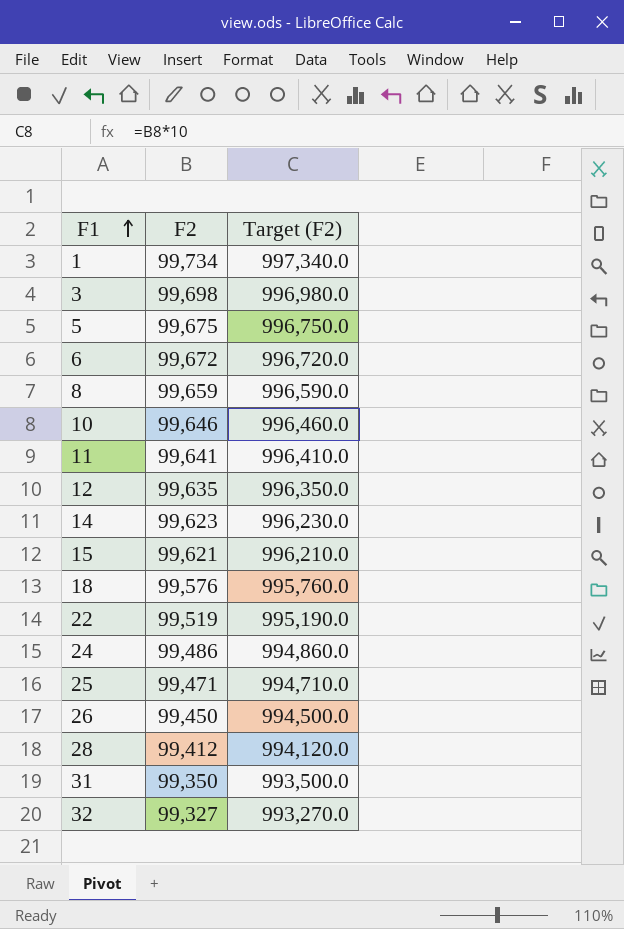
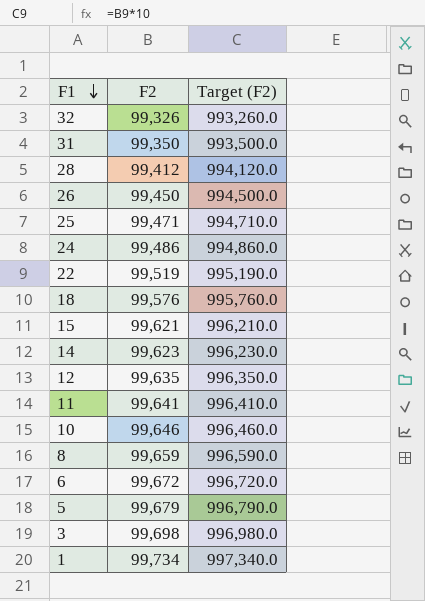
row order: F1 ascending -> F1 descending
32 | F2: 99,327 -> 99,326
32 | Target (F2): 993,270.0 -> 993,260.0
5 | F2: 99,675 -> 99,679
5 | Target (F2): 996,750.0 -> 996,790.0

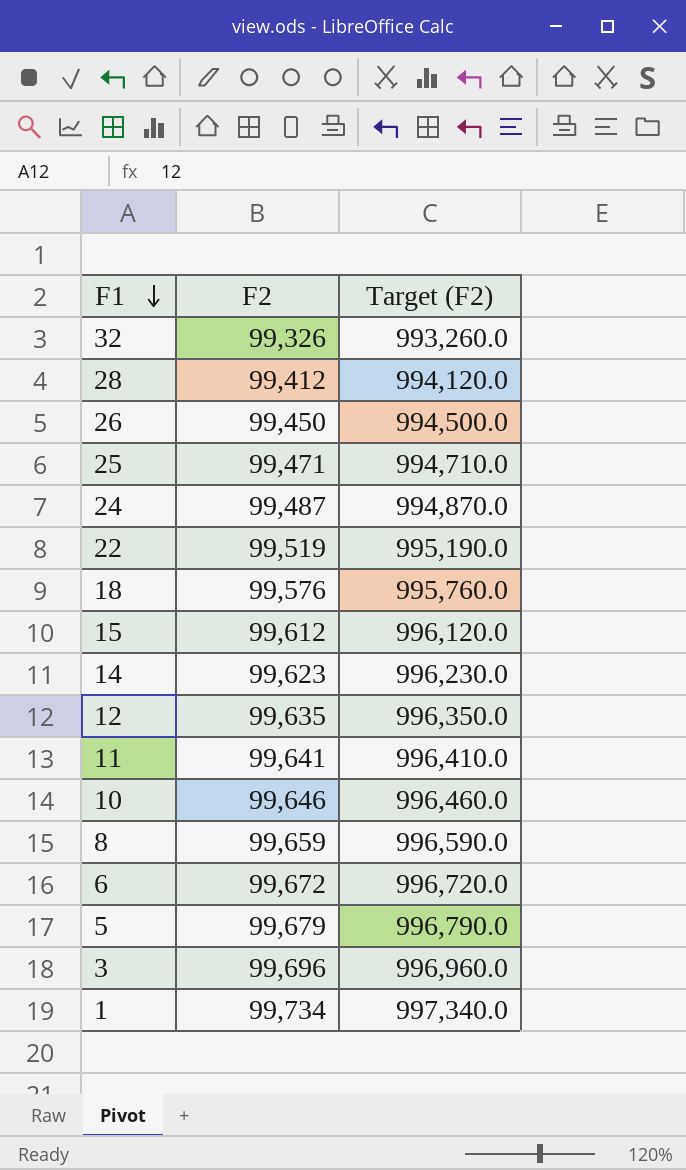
row 31: 99,350 | 993,500.0 -> none
24 | F2: 99,486 -> 99,487
24 | Target (F2): 994,860.0 -> 994,870.0
15 | F2: 99,621 -> 99,612
15 | Target (F2): 996,210.0 -> 996,120.0
3 | F2: 99,698 -> 99,696
3 | Target (F2): 996,980.0 -> 996,960.0

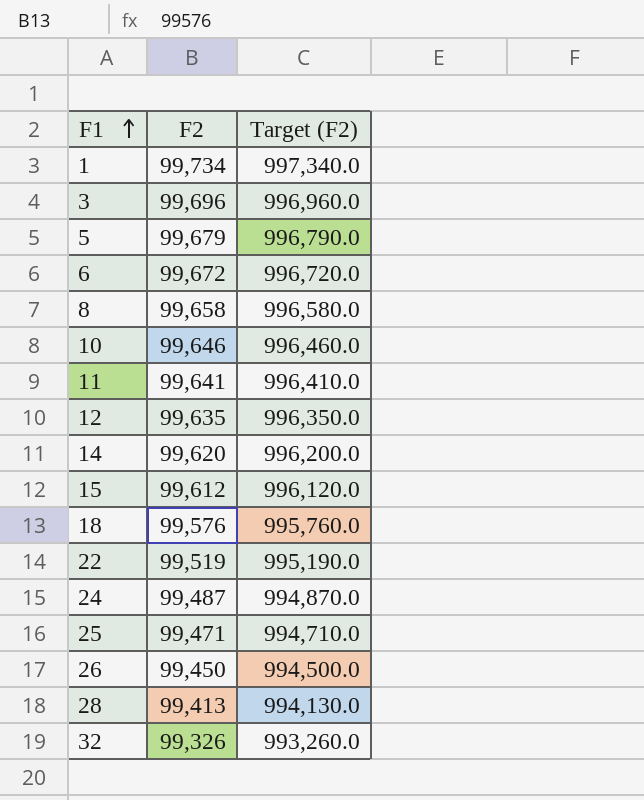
row order: F1 descending -> F1 ascending
8 | F2: 99,659 -> 99,658
8 | Target (F2): 996,590.0 -> 996,580.0
14 | F2: 99,623 -> 99,620
14 | Target (F2): 996,230.0 -> 996,200.0
28 | F2: 99,412 -> 99,413
28 | Target (F2): 994,120.0 -> 994,130.0

